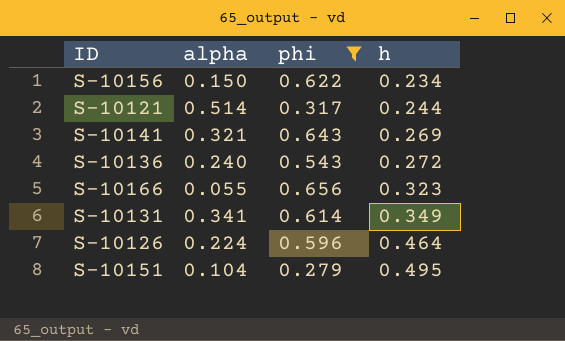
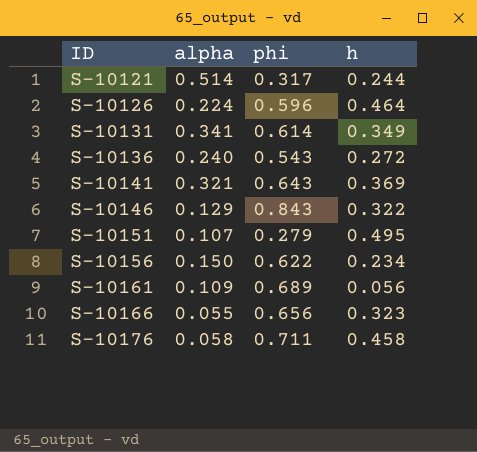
filter: phi <= 0.656 -> none
row order: h ascending -> ID ascending
S-10141 | h: 0.269 -> 0.369
S-10151 | alpha: 0.104 -> 0.107

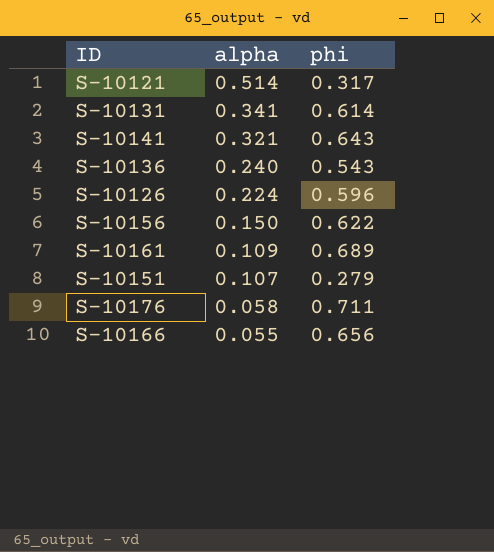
row order: ID ascending -> alpha descending
column h | position: 4 -> none
row S-10146: 0.129 | 0.843 | 0.322 -> none

